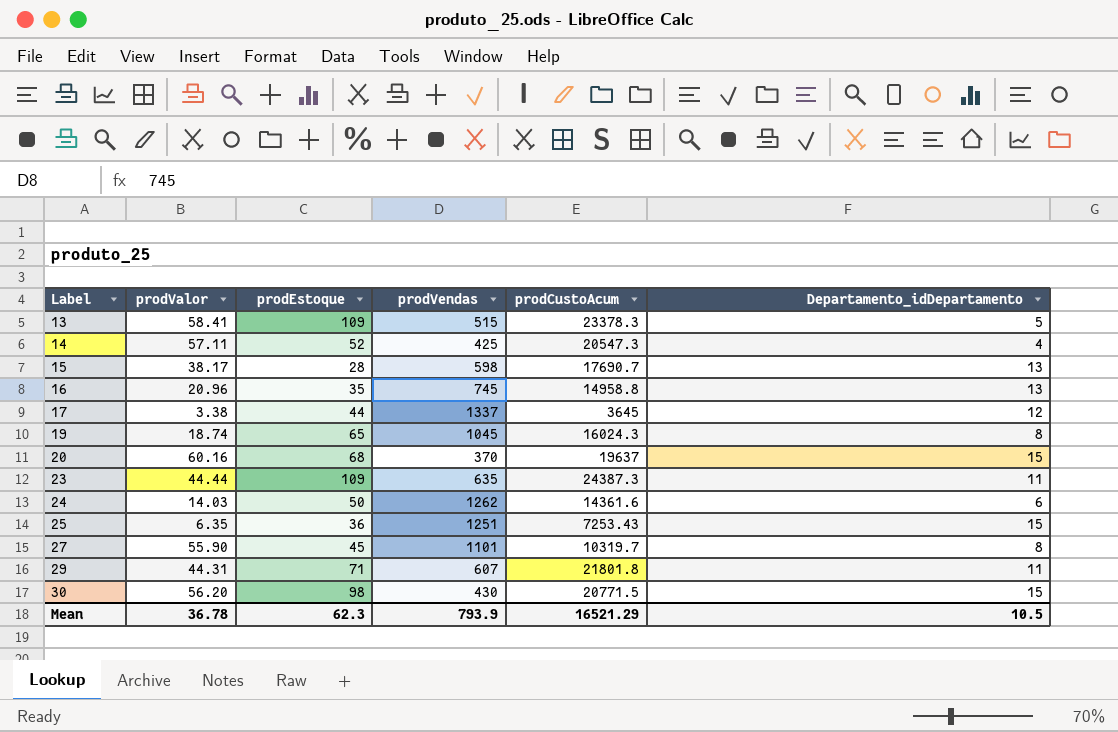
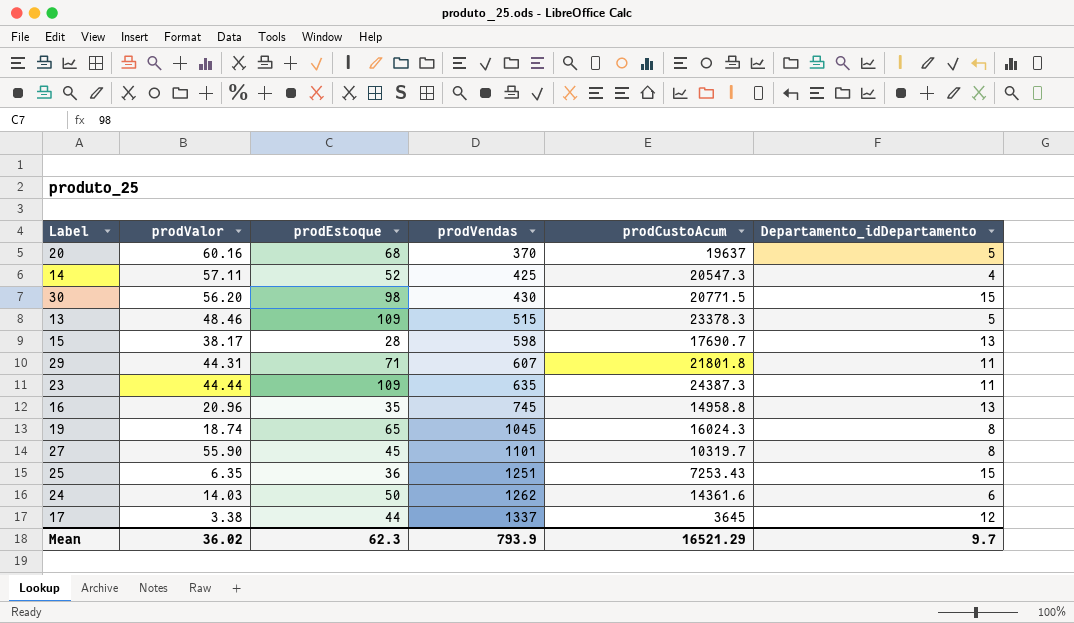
row order: Label ascending -> prodVendas ascending
20 | Departamento_idDepartamento: 15 -> 5
13 | prodValor: 58.41 -> 48.46
Mean | prodValor: 36.78 -> 36.02
Mean | Departamento_idDepartamento: 10.5 -> 9.7

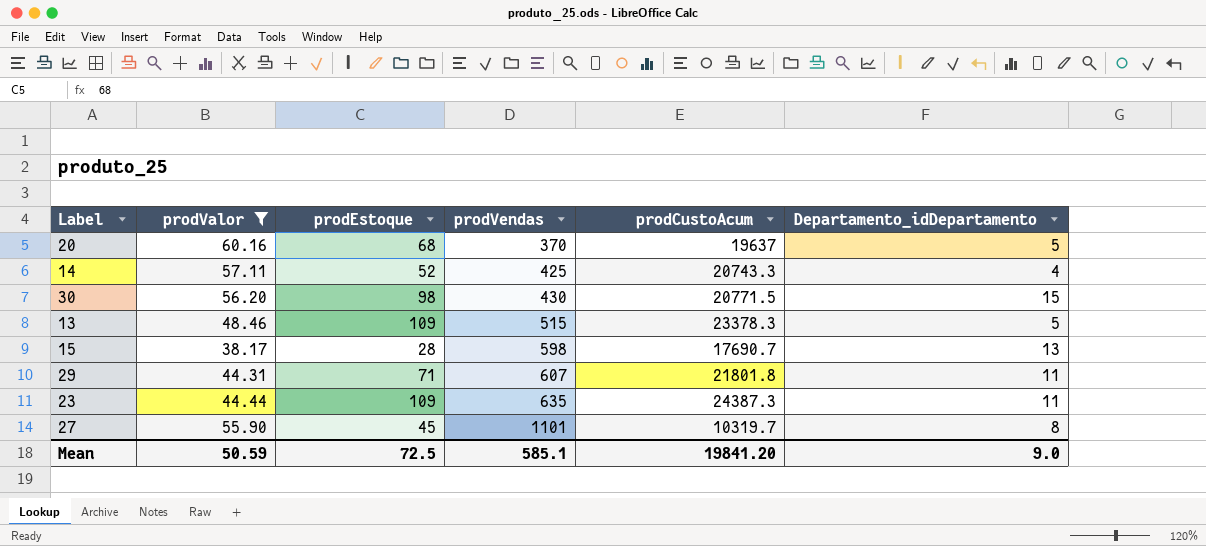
filter: none -> prodValor >= 38.17
14 | prodCustoAcum: 20547.3 -> 20743.3
Mean | prodValor: 36.02 -> 50.59
Mean | prodEstoque: 62.3 -> 72.5
Mean | prodVendas: 793.9 -> 585.1
Mean | prodCustoAcum: 16521.29 -> 19841.20
Mean | Departamento_idDepartamento: 9.7 -> 9.0

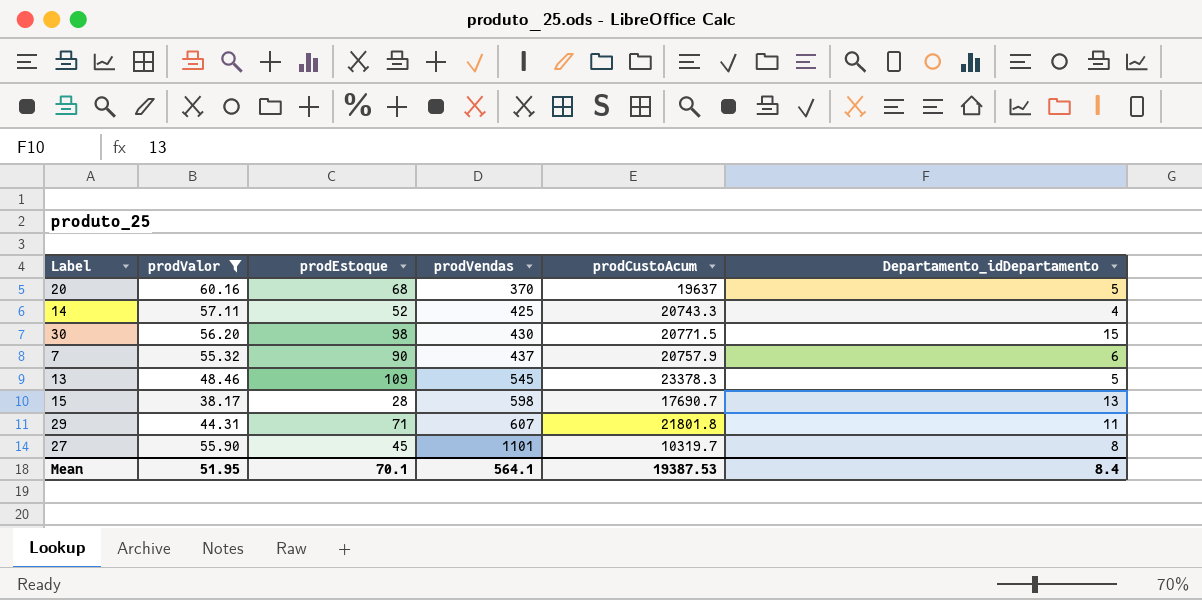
row 23: 44.44 | 109 | 635 | 24387.3 | 11 -> none
row 7: none -> 55.32 | 90 | 437 | 20757.9 | 6
13 | prodVendas: 515 -> 545
Mean | prodValor: 50.59 -> 51.95
Mean | prodEstoque: 72.5 -> 70.1
Mean | prodVendas: 585.1 -> 564.1
Mean | prodCustoAcum: 19841.20 -> 19387.53
Mean | Departamento_idDepartamento: 9.0 -> 8.4

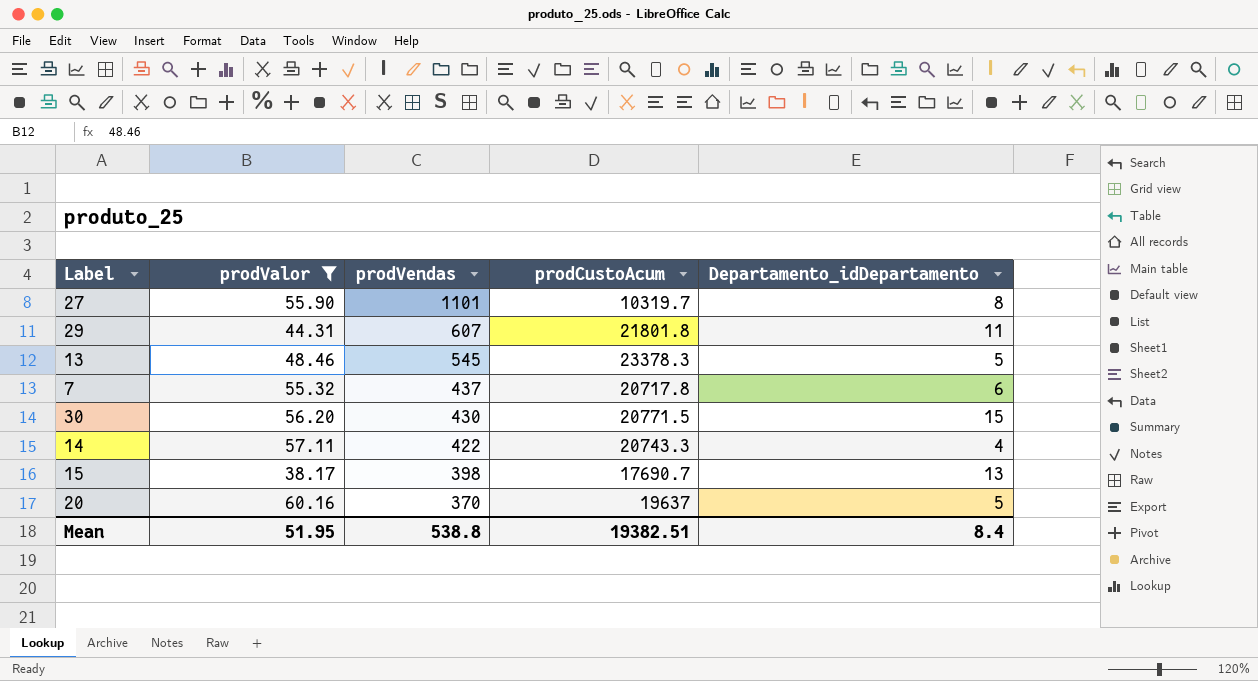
row order: prodVendas ascending -> prodVendas descending
column prodEstoque | position: 3 -> none
7 | prodCustoAcum: 20757.9 -> 20717.8
14 | prodVendas: 425 -> 422
15 | prodVendas: 598 -> 398
Mean | prodVendas: 564.1 -> 538.8
Mean | prodCustoAcum: 19387.53 -> 19382.51

